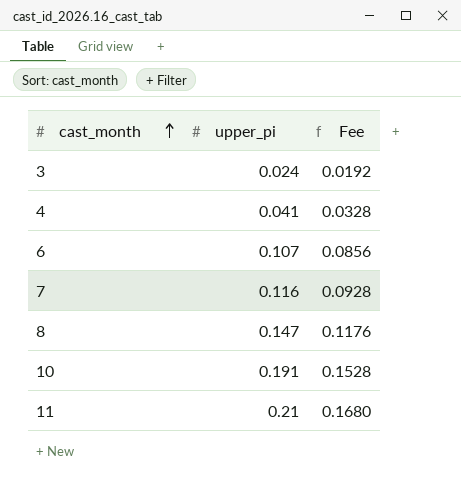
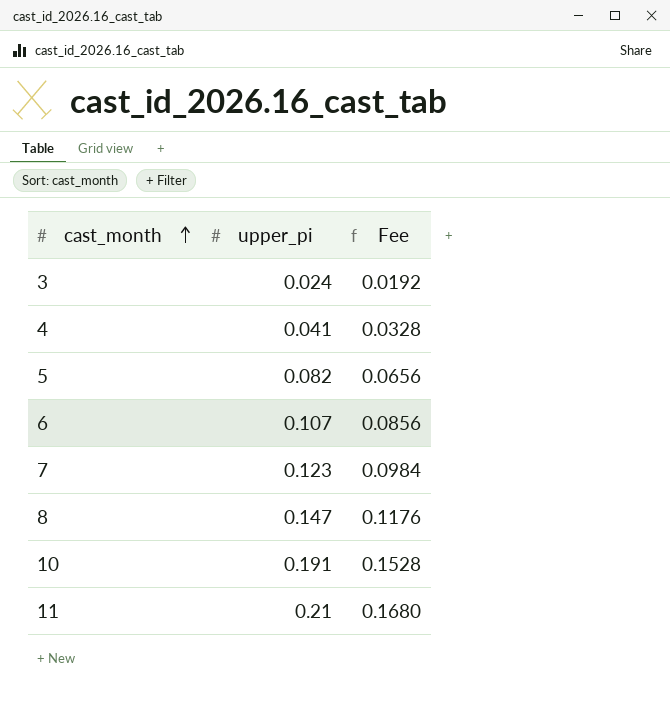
row 5: none -> 0.082 | 0.0656
7 | upper_pi: 0.116 -> 0.123
7 | Fee: 0.0928 -> 0.0984

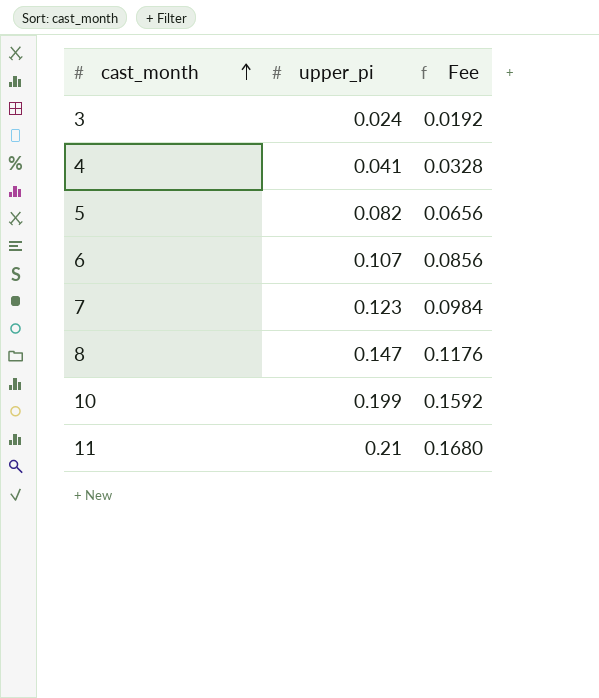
10 | upper_pi: 0.191 -> 0.199
10 | Fee: 0.1528 -> 0.1592

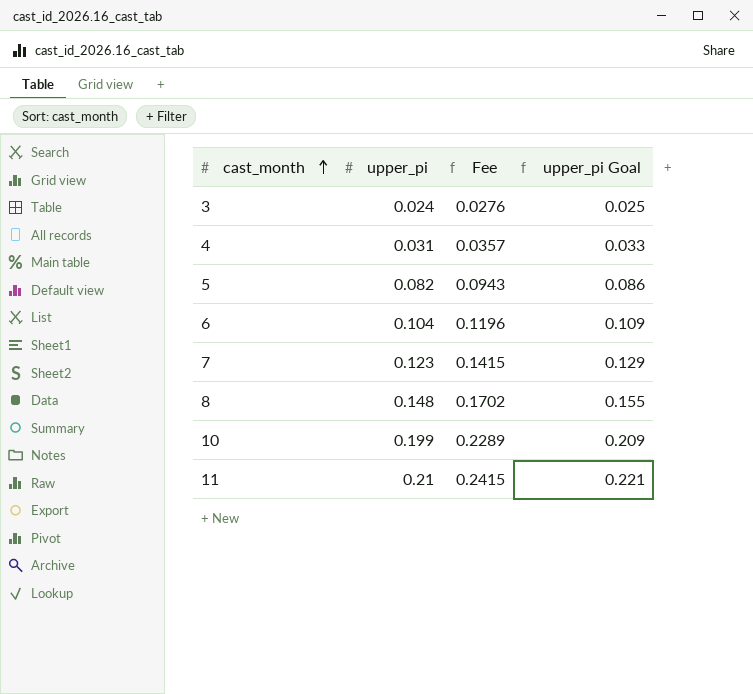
column Fee | formula: [upper_pi] * 0.8 -> [upper_pi] * 1.15
column upper_pi Goal | formula: none -> [upper_pi] * 1.05
4 | upper_pi: 0.041 -> 0.031
6 | upper_pi: 0.107 -> 0.104
8 | upper_pi: 0.147 -> 0.148

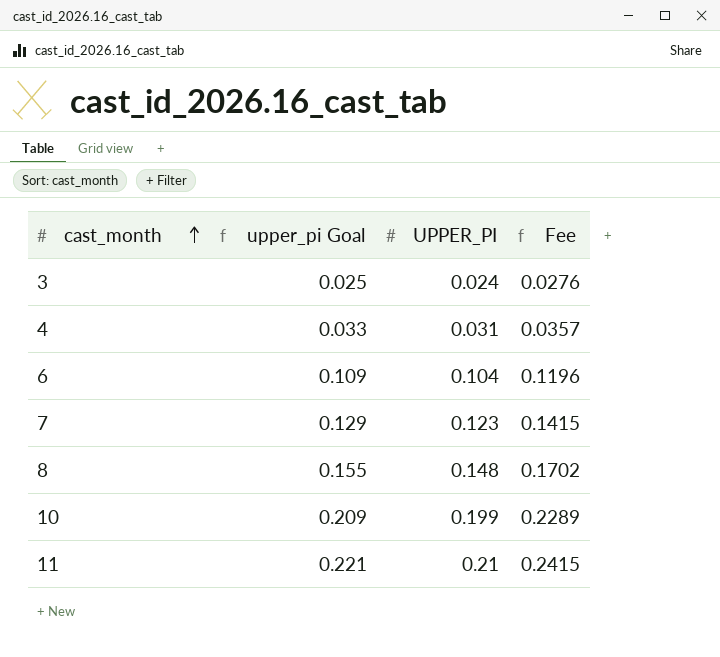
column upper_pi Goal | position: 4 -> 2
column name: upper_pi -> UPPER_PI
row 5: 0.082 | 0.0943 | 0.086 -> none

